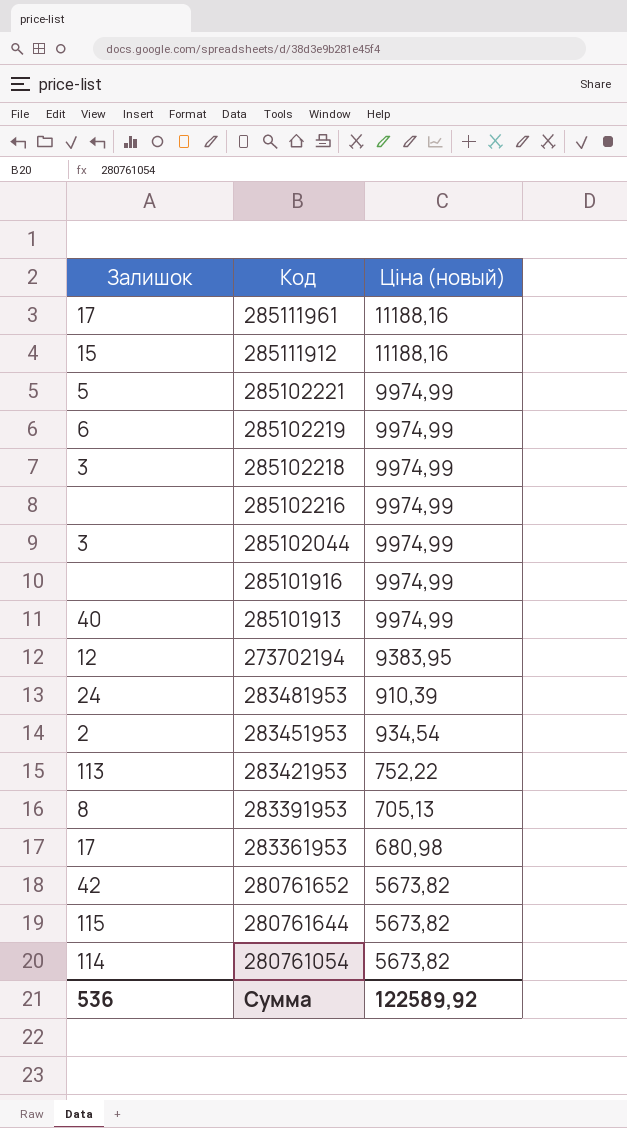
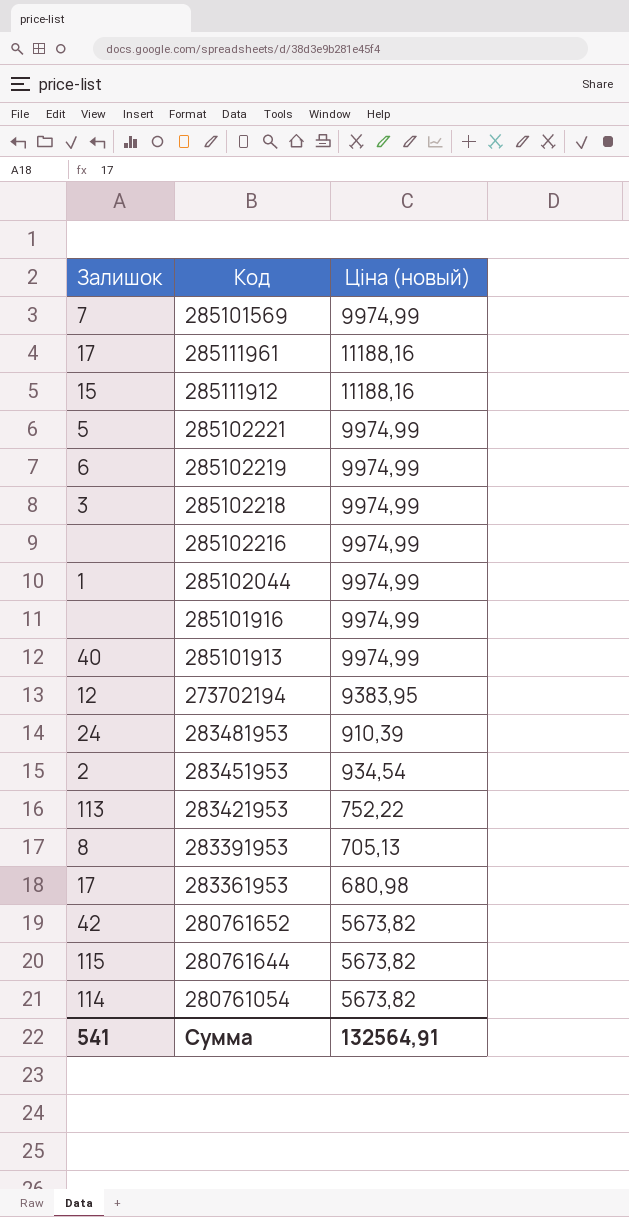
row 285101569: none -> 7 | 9974,99
285102044 | Залишок: 3 -> 1
Сумма | Залишок: 536 -> 541
Сумма | Ціна (новый): 122589,92 -> 132564,91

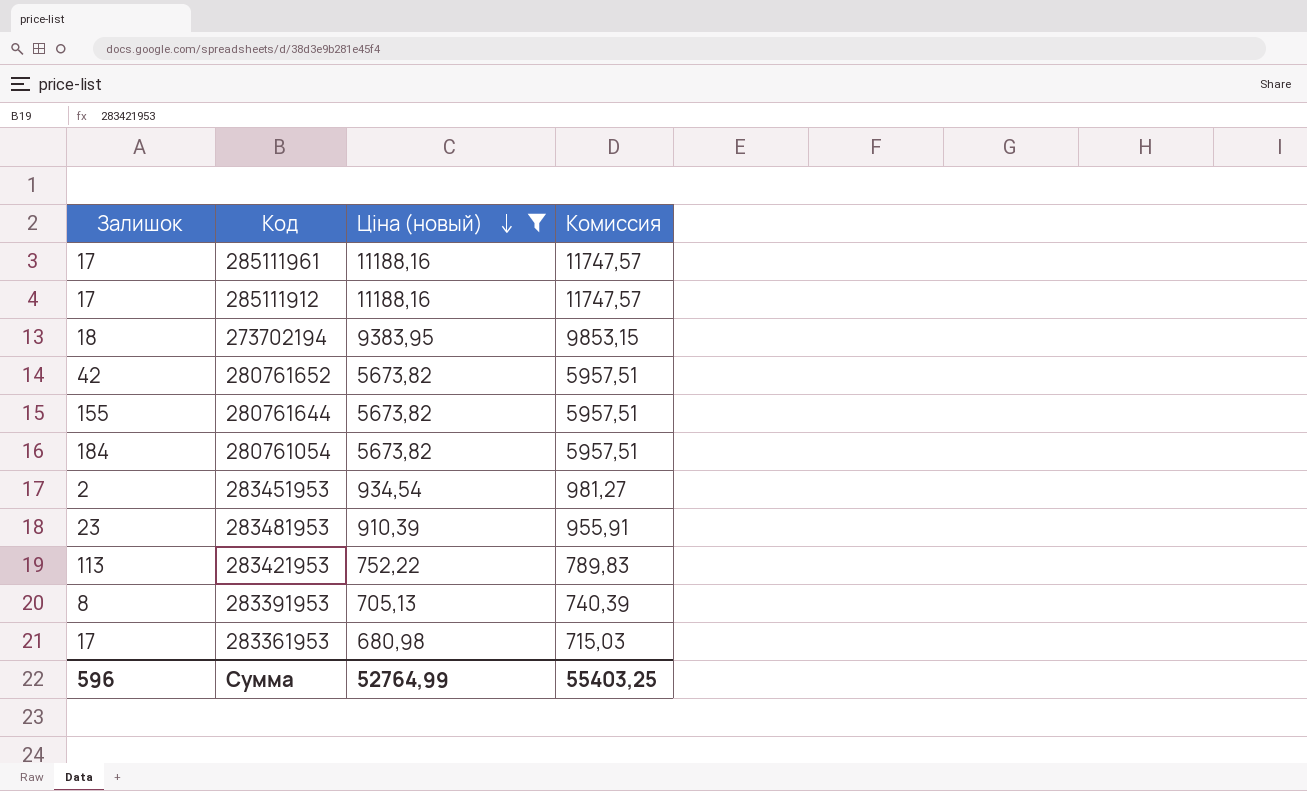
filter: none -> Ціна (новый) != 9974,99
row order: none -> Ціна (новый) descending
column Комиссия | formula: none -> [Ціна (новый)] * 1,05
285111912 | Залишок: 15 -> 17
273702194 | Залишок: 12 -> 18
280761644 | Залишок: 115 -> 155
280761054 | Залишок: 114 -> 184
283481953 | Залишок: 24 -> 23
Сумма | Залишок: 541 -> 596
Сумма | Ціна (новый): 132564,91 -> 52764,99

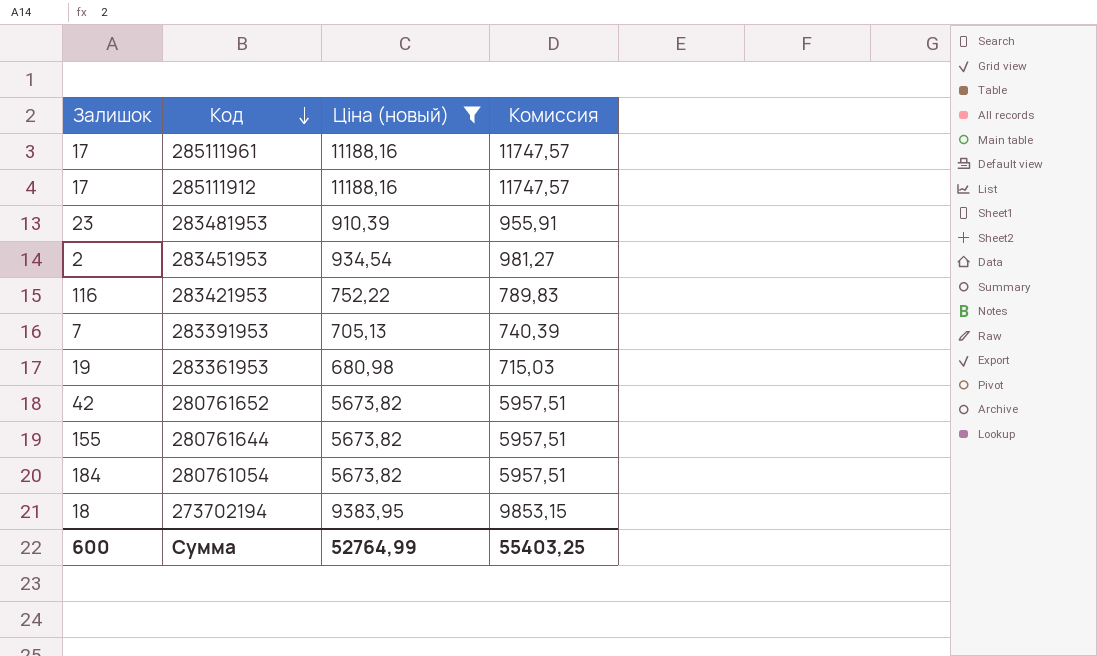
row order: Ціна (новый) descending -> Код descending
283421953 | Залишок: 113 -> 116
283391953 | Залишок: 8 -> 7
283361953 | Залишок: 17 -> 19
Сумма | Залишок: 596 -> 600

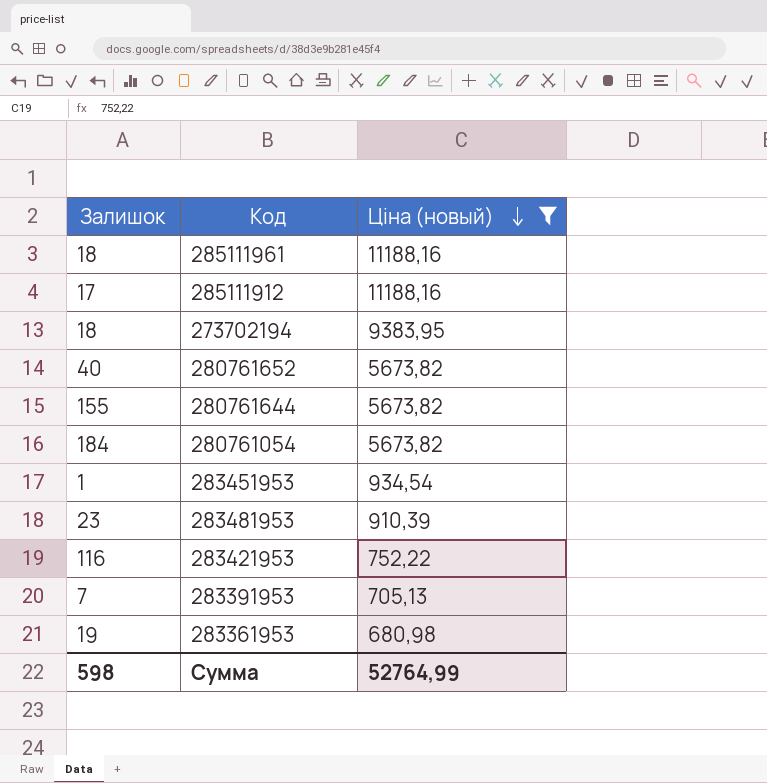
row order: Код descending -> Ціна (новый) descending
column Комиссия | formula: [Ціна (новый)] * 1,05 -> none
285111961 | Залишок: 17 -> 18
280761652 | Залишок: 42 -> 40
283451953 | Залишок: 2 -> 1
Сумма | Залишок: 600 -> 598

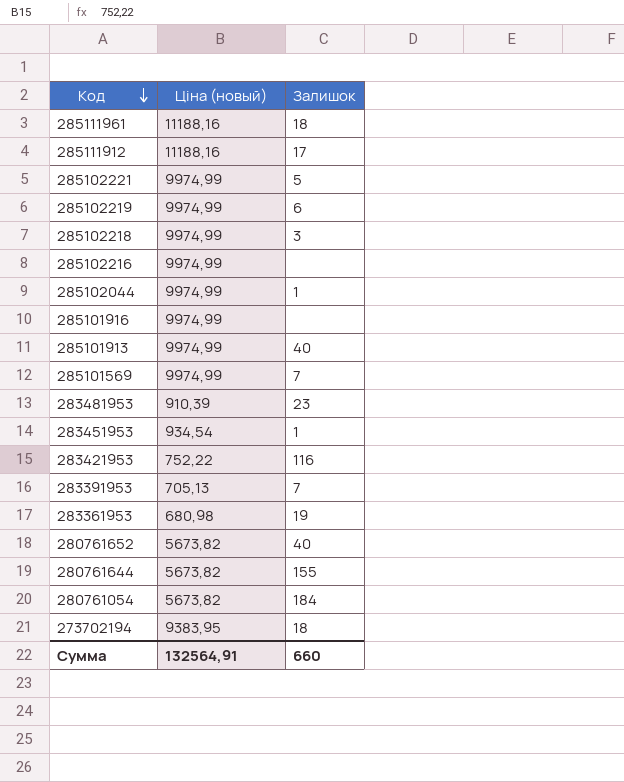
filter: Ціна (новый) != 9974,99 -> none
row order: Ціна (новый) descending -> Код descending
column Залишок | position: 1 -> 3
Сумма | Ціна (новый): 52764,99 -> 132564,91
Сумма | Залишок: 598 -> 660

